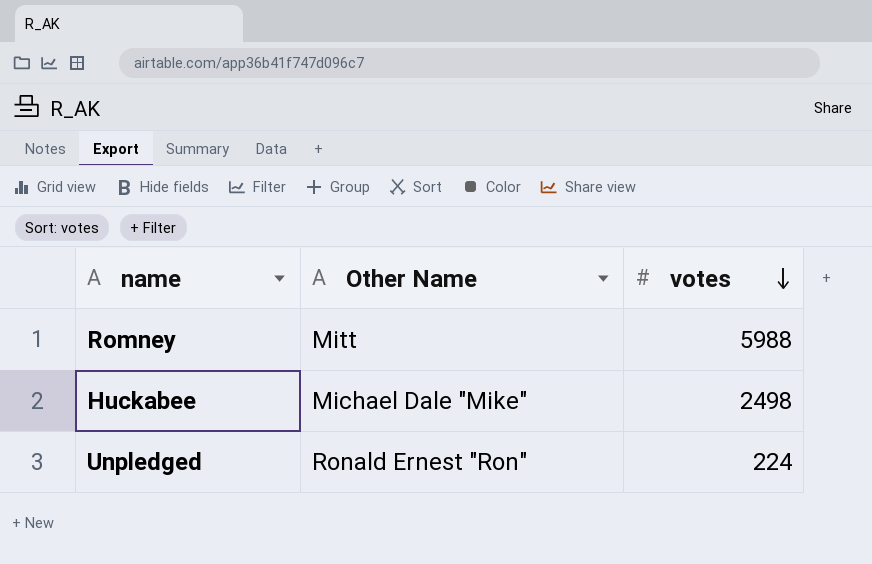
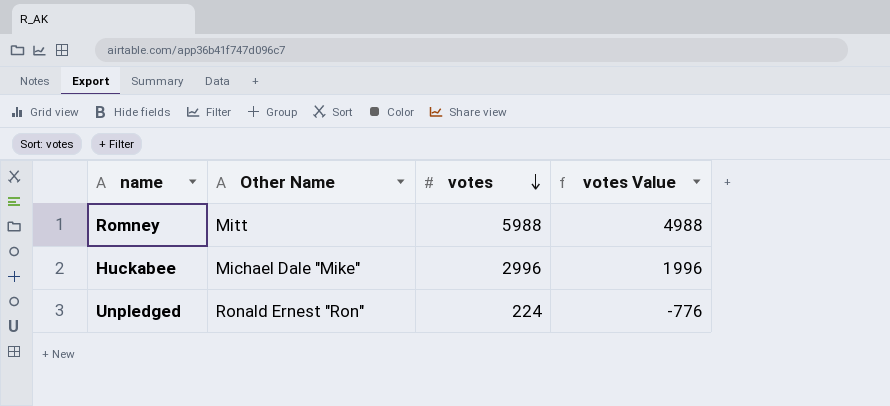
column votes Value | formula: none -> [votes] - 1000
Huckabee | votes: 2498 -> 2996

